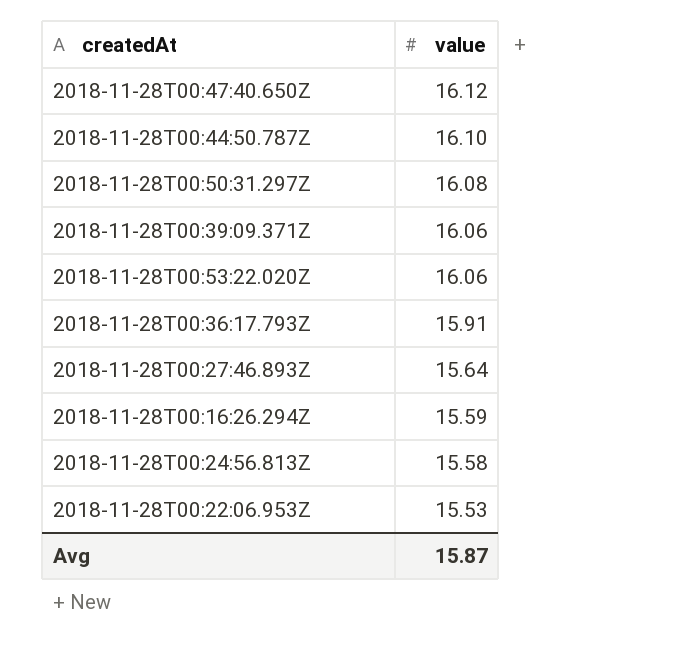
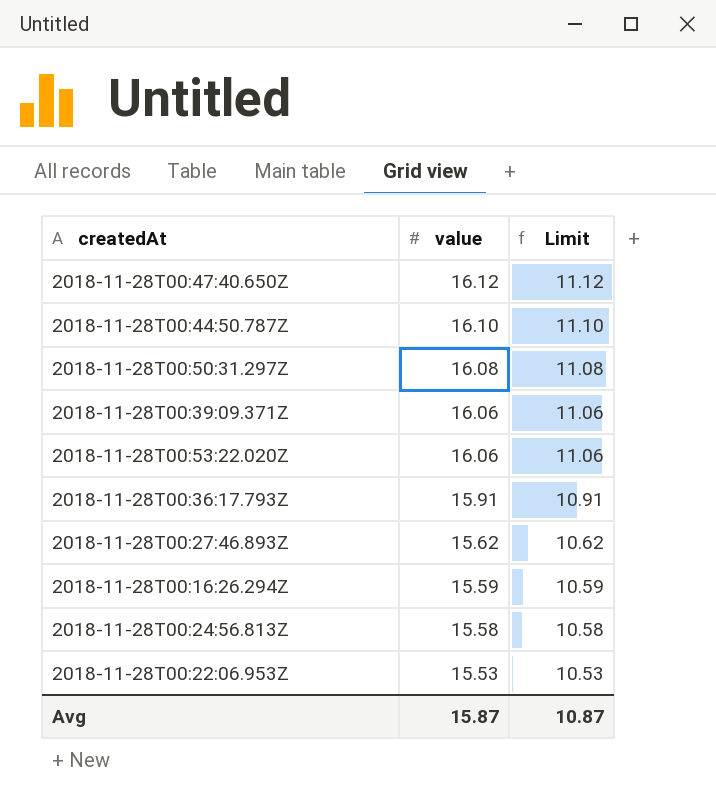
column Limit | formula: none -> [value] - 5
2018-11-28T00:27:46.893Z | value: 15.64 -> 15.62

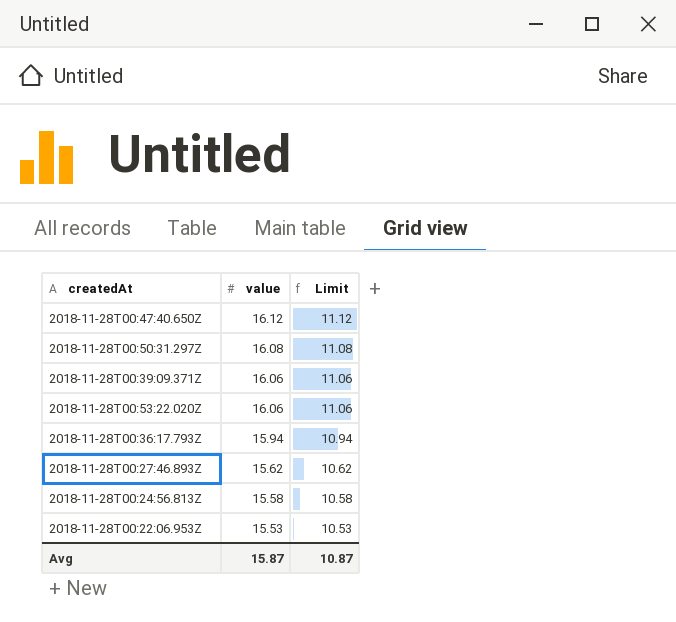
row 2018-11-28T00:44:50.787Z: 16.10 | 11.10 -> none
row 2018-11-28T00:16:26.294Z: 15.59 | 10.59 -> none
2018-11-28T00:36:17.793Z | value: 15.91 -> 15.94
2018-11-28T00:36:17.793Z | Limit: 10.91 -> 10.94

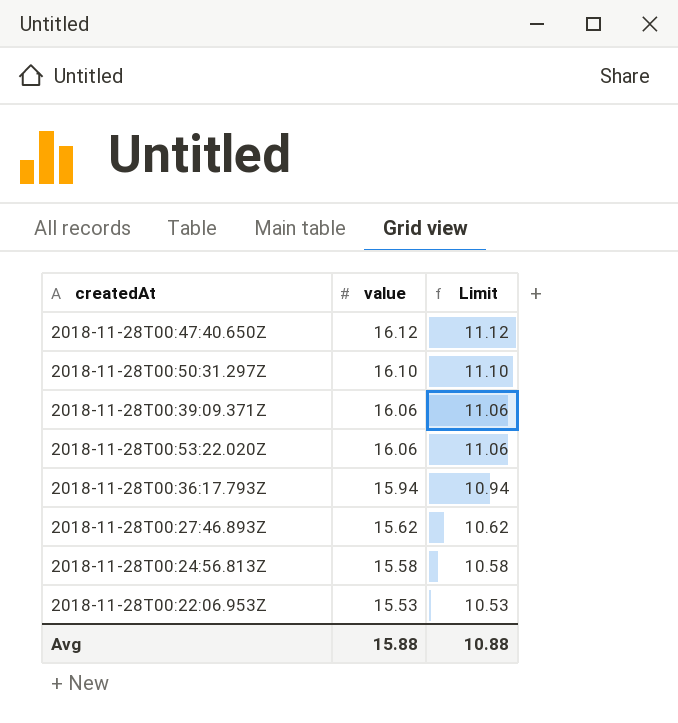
2018-11-28T00:50:31.297Z | value: 16.08 -> 16.10
2018-11-28T00:50:31.297Z | Limit: 11.08 -> 11.10
Avg | value: 15.87 -> 15.88
Avg | Limit: 10.87 -> 10.88

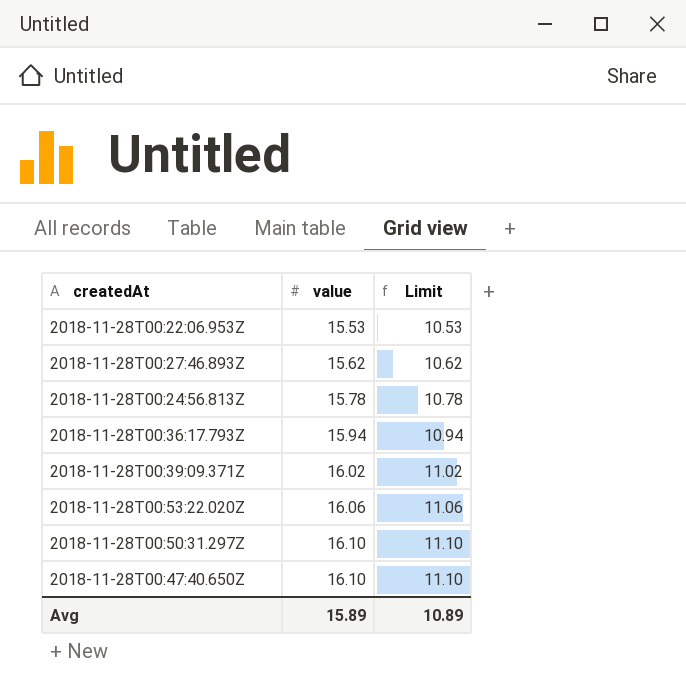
row order: value descending -> value ascending
2018-11-28T00:24:56.813Z | value: 15.58 -> 15.78
2018-11-28T00:24:56.813Z | Limit: 10.58 -> 10.78
2018-11-28T00:39:09.371Z | value: 16.06 -> 16.02
2018-11-28T00:39:09.371Z | Limit: 11.06 -> 11.02
2018-11-28T00:47:40.650Z | value: 16.12 -> 16.10
2018-11-28T00:47:40.650Z | Limit: 11.12 -> 11.10
Avg | value: 15.88 -> 15.89
Avg | Limit: 10.88 -> 10.89

